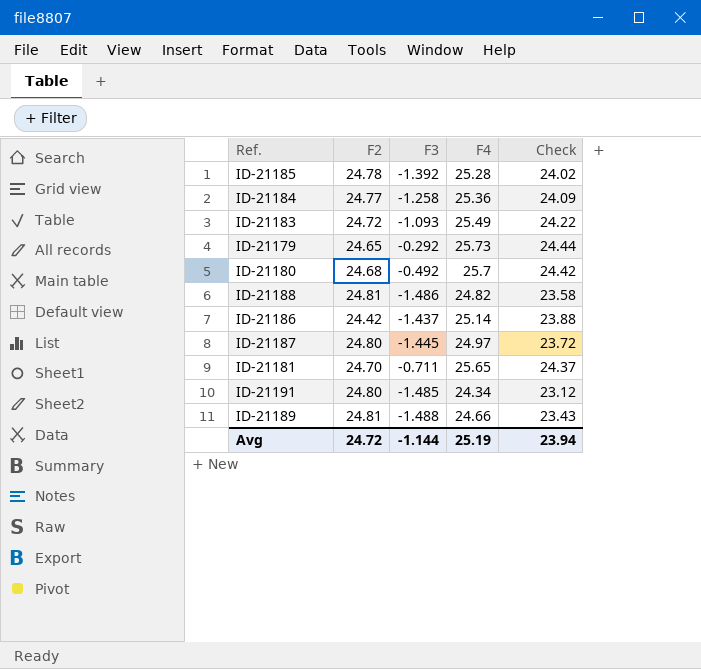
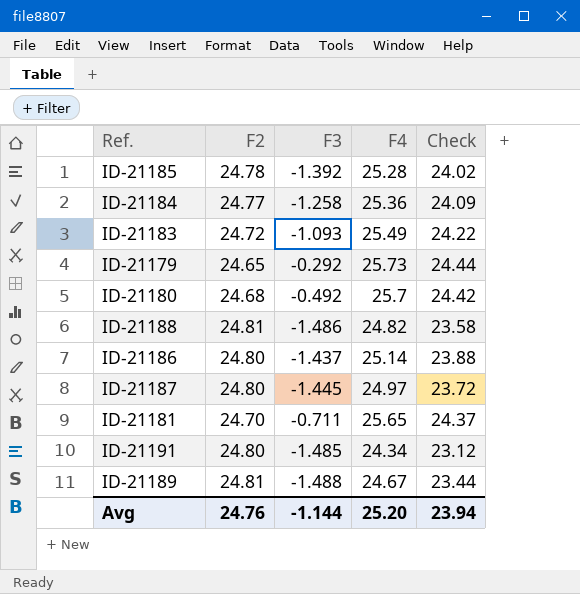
ID-21186 | F2: 24.42 -> 24.80
ID-21189 | F4: 24.66 -> 24.67
ID-21189 | Check: 23.43 -> 23.44
Avg | F2: 24.72 -> 24.76
Avg | F4: 25.19 -> 25.20

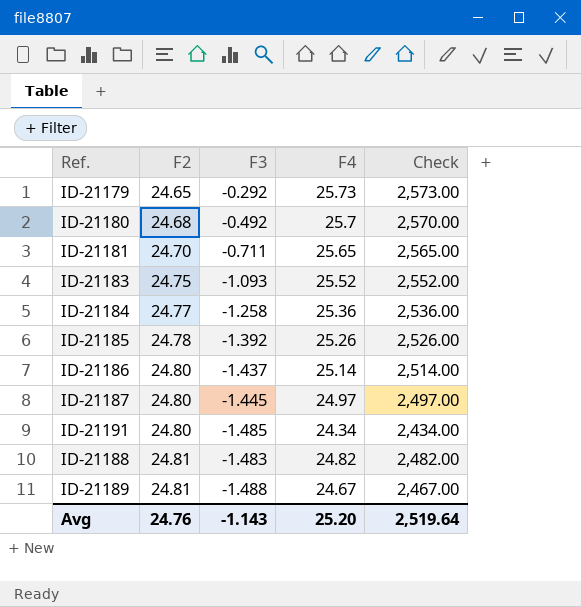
row order: none -> F2 ascending
column Check | formula: [F4] * 0.95 -> [F4] * 100
ID-21183 | F2: 24.72 -> 24.75
ID-21183 | F4: 25.49 -> 25.52
ID-21185 | F4: 25.28 -> 25.26
ID-21188 | F3: -1.486 -> -1.483
Avg | F3: -1.144 -> -1.143
Avg | Check: 23.94 -> 2,519.64

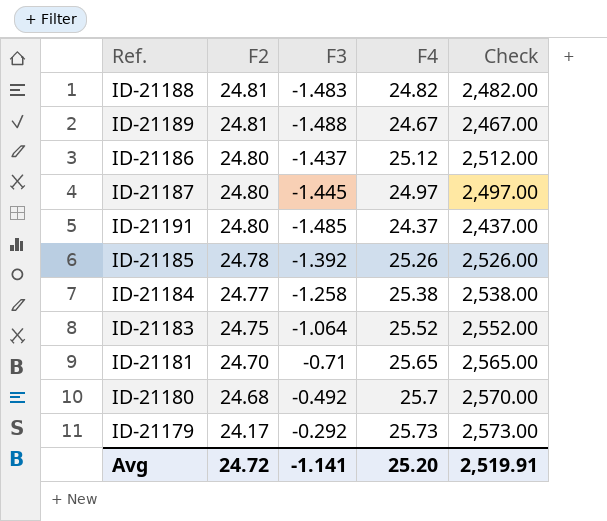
row order: F2 ascending -> F2 descending
ID-21186 | F4: 25.14 -> 25.12
ID-21186 | Check: 2,514.00 -> 2,512.00
ID-21191 | F4: 24.34 -> 24.37
ID-21191 | Check: 2,434.00 -> 2,437.00
ID-21184 | F4: 25.36 -> 25.38
ID-21184 | Check: 2,536.00 -> 2,538.00
ID-21183 | F3: -1.093 -> -1.064
ID-21181 | F3: -0.711 -> -0.71
ID-21179 | F2: 24.65 -> 24.17
Avg | F2: 24.76 -> 24.72
Avg | F3: -1.143 -> -1.141
Avg | Check: 2,519.64 -> 2,519.91

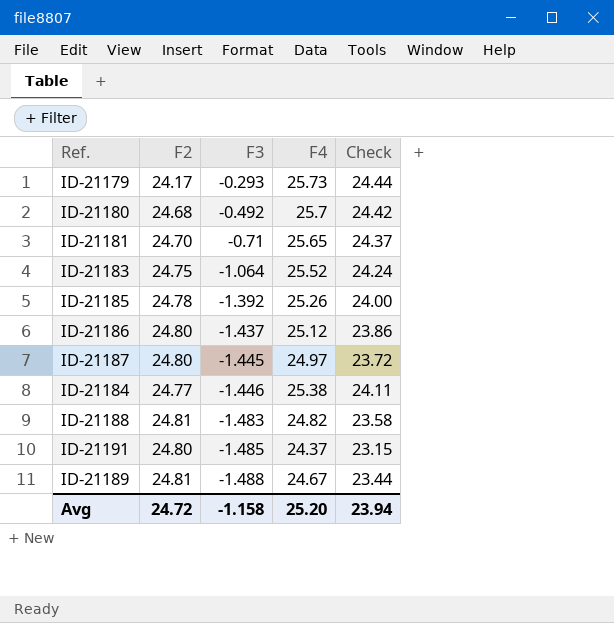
row order: F2 descending -> F3 descending
column Check | formula: [F4] * 100 -> [F4] * 0.95
ID-21179 | F3: -0.292 -> -0.293
ID-21184 | F3: -1.258 -> -1.446
Avg | F3: -1.141 -> -1.158
Avg | Check: 2,519.91 -> 23.94

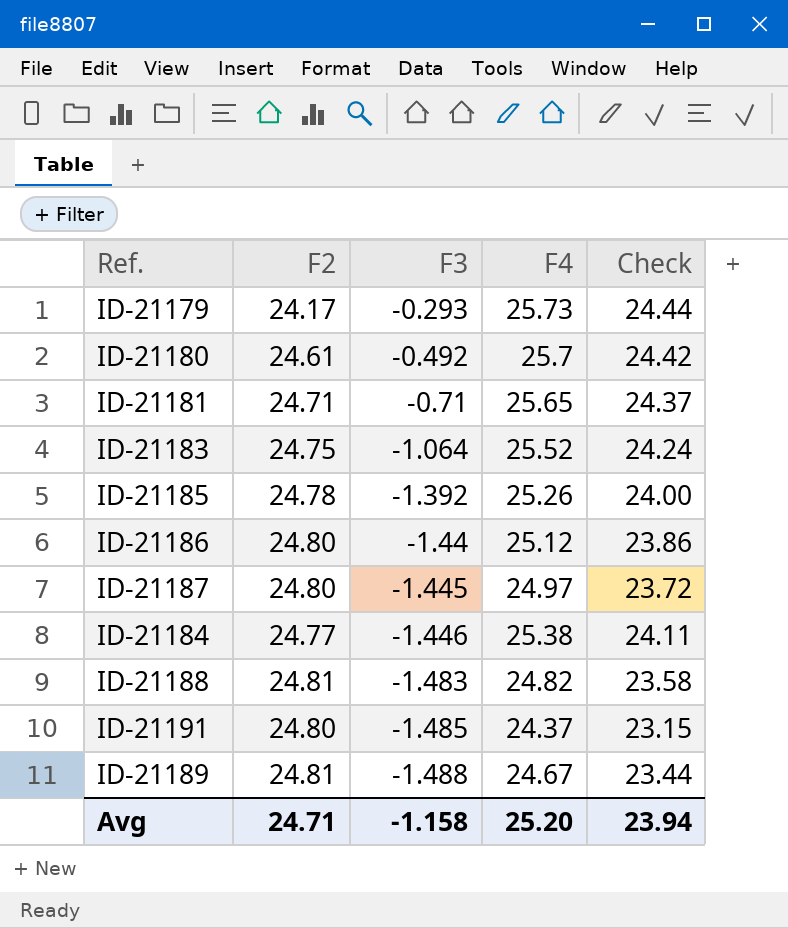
ID-21180 | F2: 24.68 -> 24.61
ID-21181 | F2: 24.70 -> 24.71
ID-21186 | F3: -1.437 -> -1.44
Avg | F2: 24.72 -> 24.71

